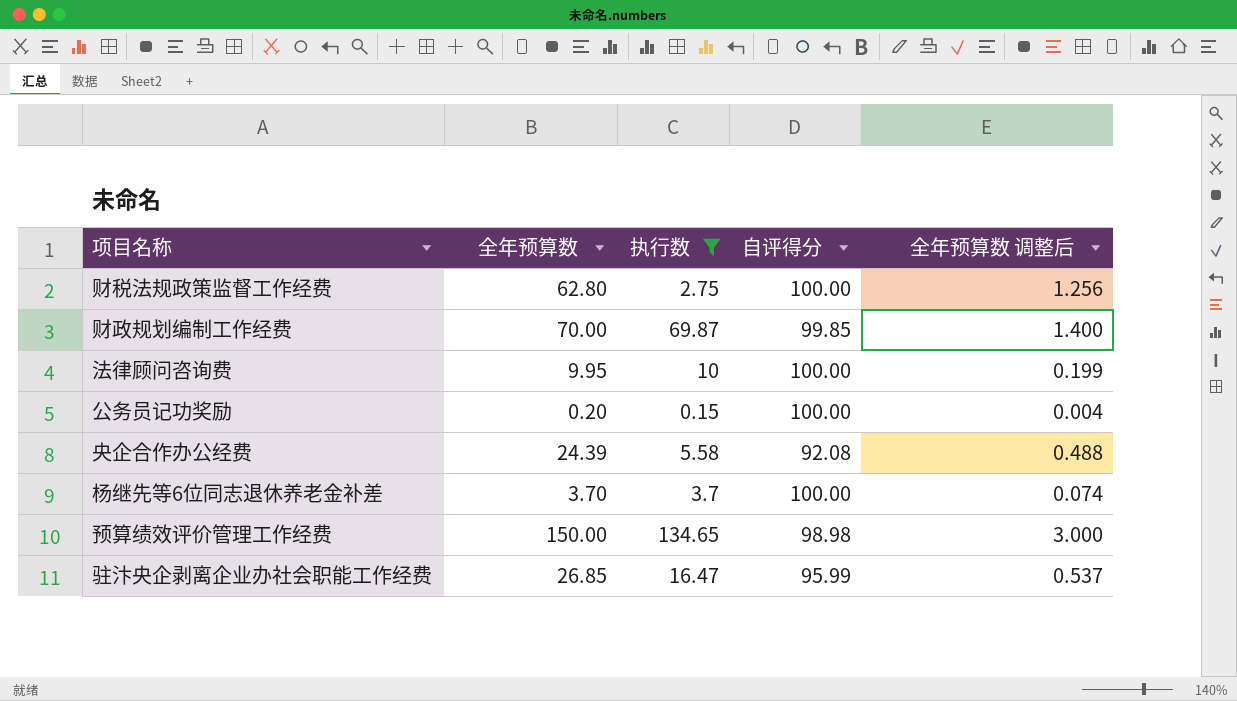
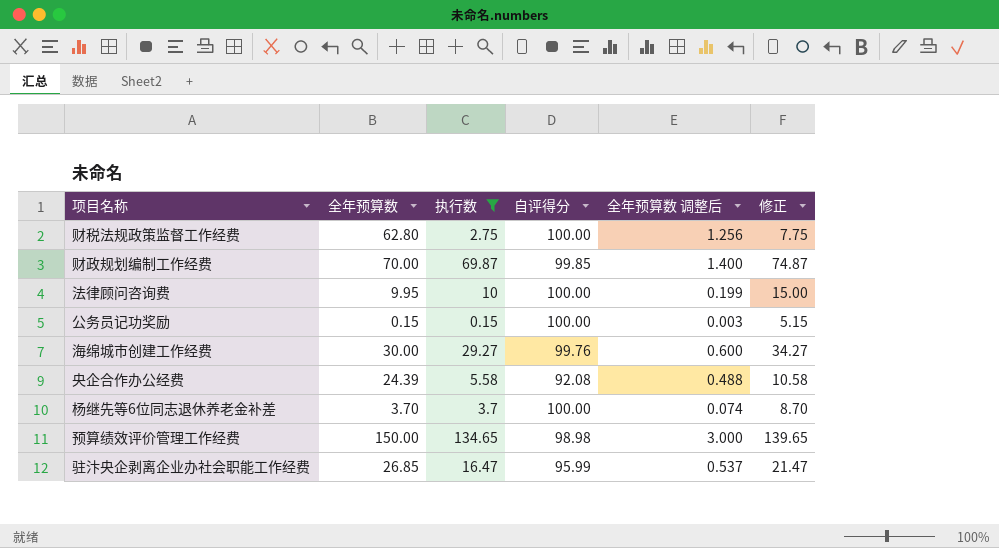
column 修正 | formula: none -> [执行数] + 5
公务员记功奖励 | 全年预算数: 0.20 -> 0.15
公务员记功奖励 | 全年预算数 调整后: 0.004 -> 0.003
row 海绵城市创建工作经费: none -> 30.00 | 29.27 | 99.76 | 0.600 | 34.27

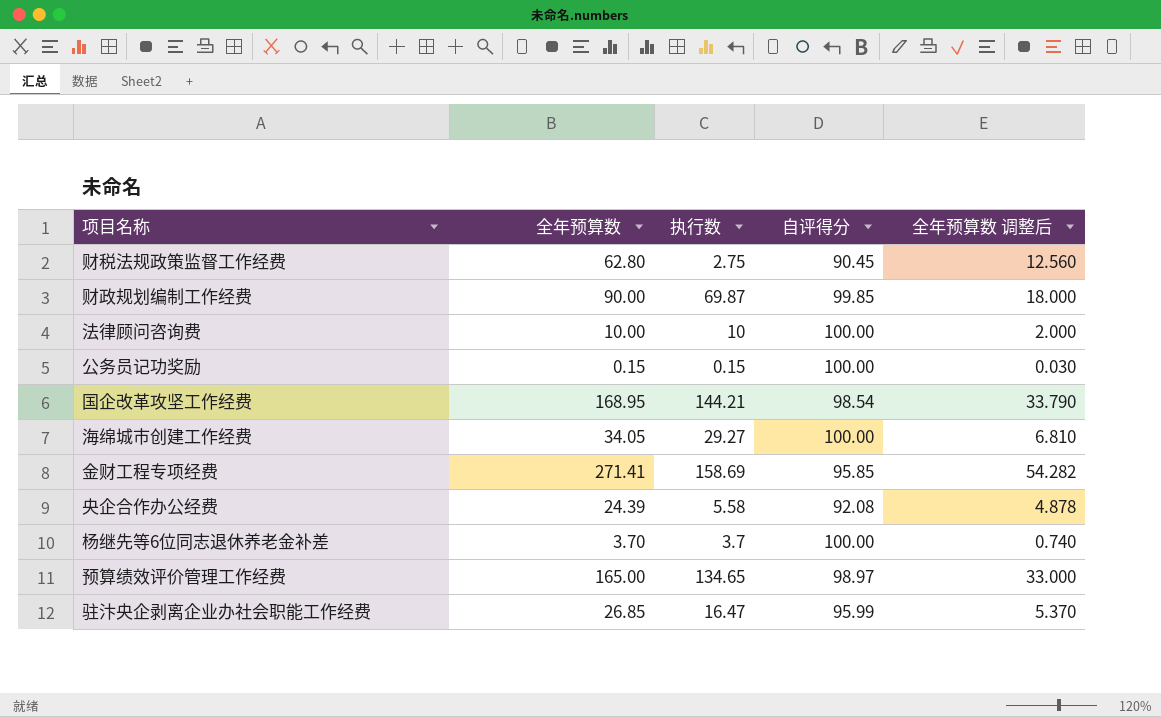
filter: 执行数 <= 134.65 -> none
column 修正 | formula: [执行数] + 5 -> none
column 全年预算数 调整后 | formula: [全年预算数] * 0.02 -> [全年预算数] * 0.2
财税法规政策监督工作经费 | 自评得分: 100.00 -> 90.45
财政规划编制工作经费 | 全年预算数: 70.00 -> 90.00
法律顾问咨询费 | 全年预算数: 9.95 -> 10.00
海绵城市创建工作经费 | 全年预算数: 30.00 -> 34.05
海绵城市创建工作经费 | 自评得分: 99.76 -> 100.00
预算绩效评价管理工作经费 | 全年预算数: 150.00 -> 165.00
预算绩效评价管理工作经费 | 自评得分: 98.98 -> 98.97

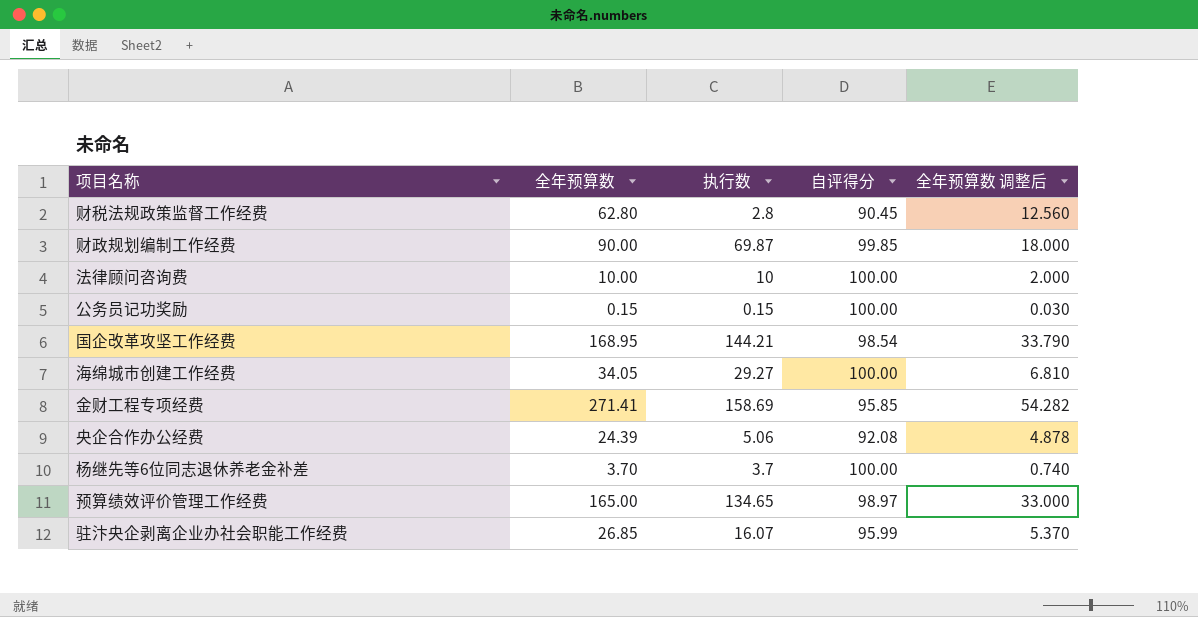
财税法规政策监督工作经费 | 执行数: 2.75 -> 2.8
央企合作办公经费 | 执行数: 5.58 -> 5.06
驻汴央企剥离企业办社会职能工作经费 | 执行数: 16.47 -> 16.07

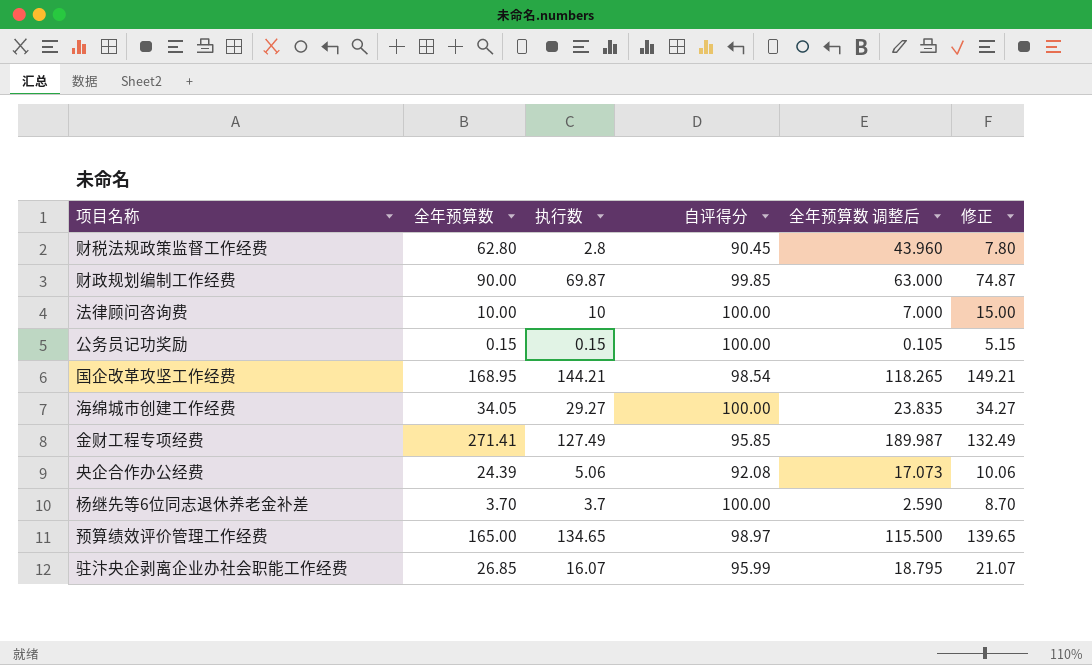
column 全年预算数 调整后 | formula: [全年预算数] * 0.2 -> [全年预算数] * 0.7
column 修正 | formula: none -> [执行数] + 5
金财工程专项经费 | 执行数: 158.69 -> 127.49

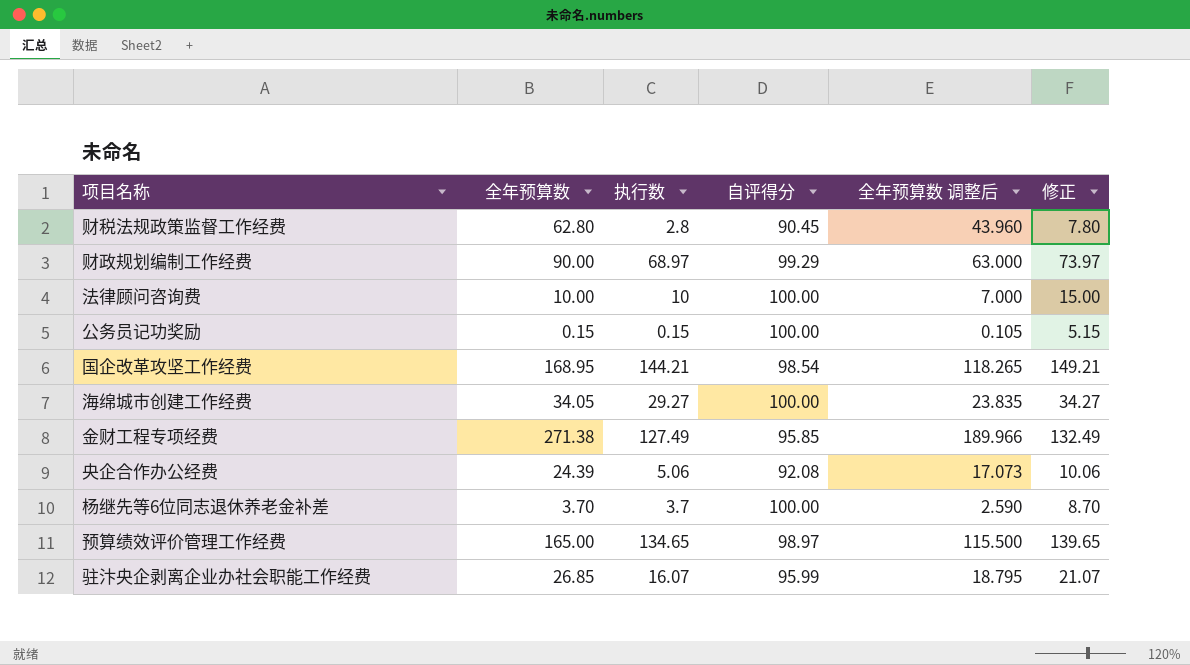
财政规划编制工作经费 | 执行数: 69.87 -> 68.97
财政规划编制工作经费 | 自评得分: 99.85 -> 99.29
财政规划编制工作经费 | 修正: 74.87 -> 73.97
金财工程专项经费 | 全年预算数: 271.41 -> 271.38
金财工程专项经费 | 全年预算数 调整后: 189.987 -> 189.966

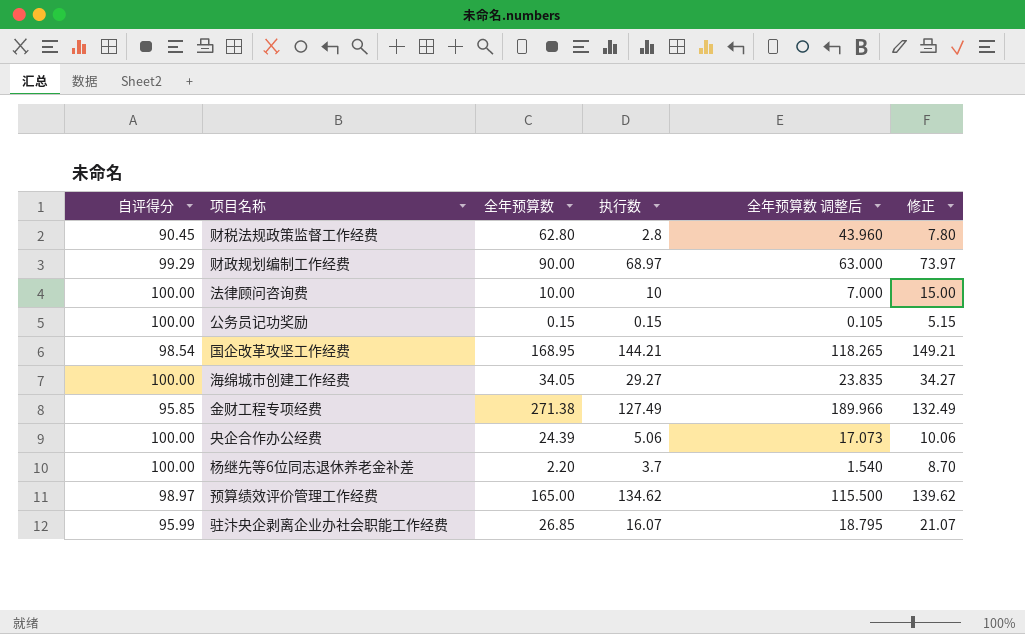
column 自评得分 | position: 4 -> 1
央企合作办公经费 | 自评得分: 92.08 -> 100.00
杨继先等6位同志退休养老金补差 | 全年预算数: 3.70 -> 2.20
杨继先等6位同志退休养老金补差 | 全年预算数 调整后: 2.590 -> 1.540
预算绩效评价管理工作经费 | 执行数: 134.65 -> 134.62
预算绩效评价管理工作经费 | 修正: 139.65 -> 139.62

